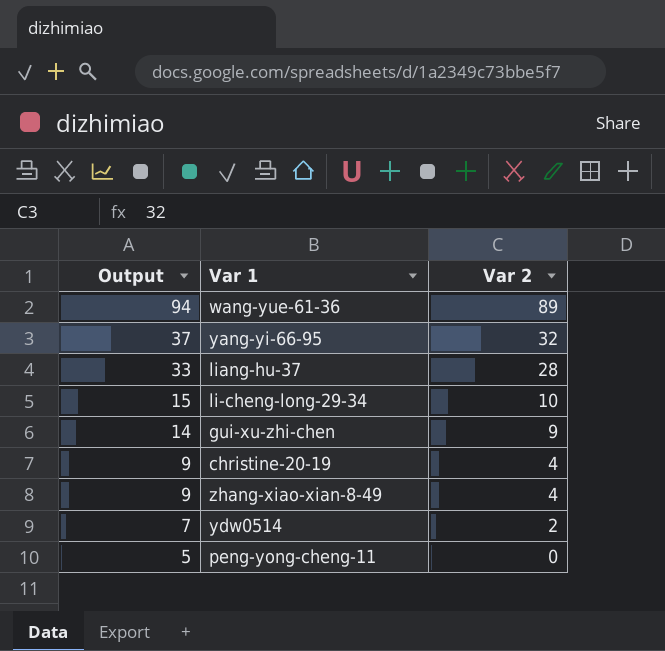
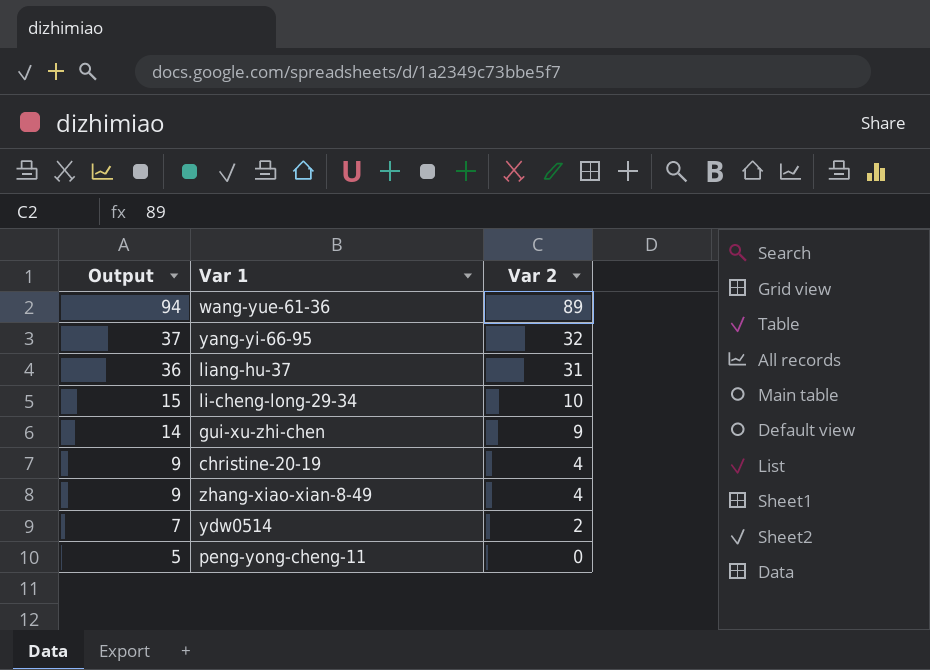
liang-hu-37 | Output: 33 -> 36
liang-hu-37 | Var 2: 28 -> 31

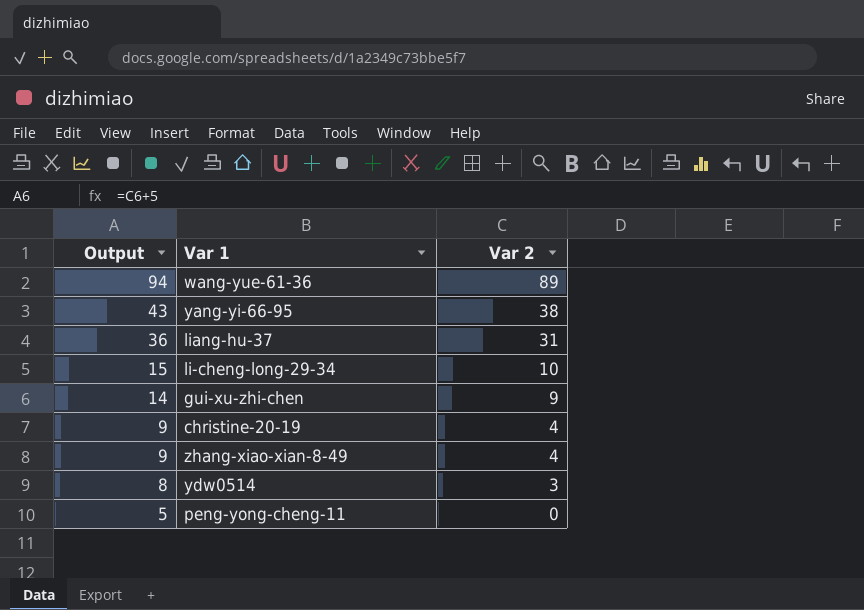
yang-yi-66-95 | Output: 37 -> 43
yang-yi-66-95 | Var 2: 32 -> 38
ydw0514 | Output: 7 -> 8
ydw0514 | Var 2: 2 -> 3

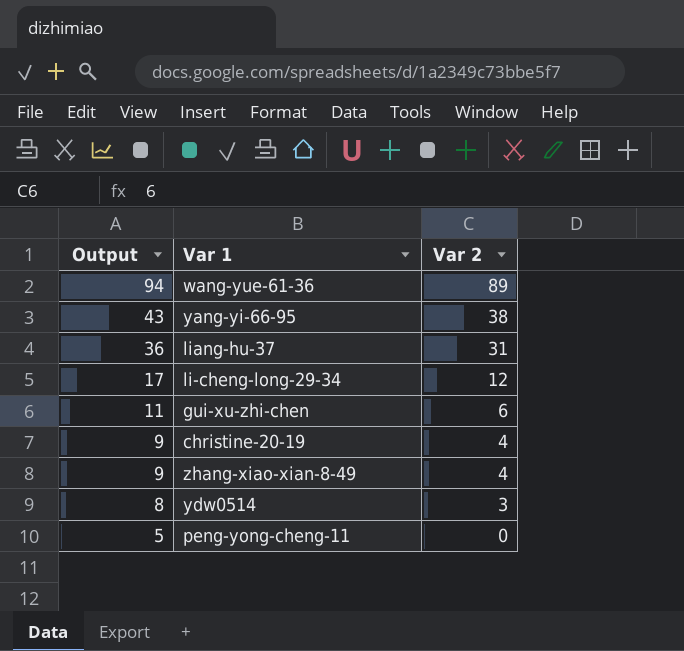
li-cheng-long-29-34 | Output: 15 -> 17
li-cheng-long-29-34 | Var 2: 10 -> 12
gui-xu-zhi-chen | Output: 14 -> 11
gui-xu-zhi-chen | Var 2: 9 -> 6

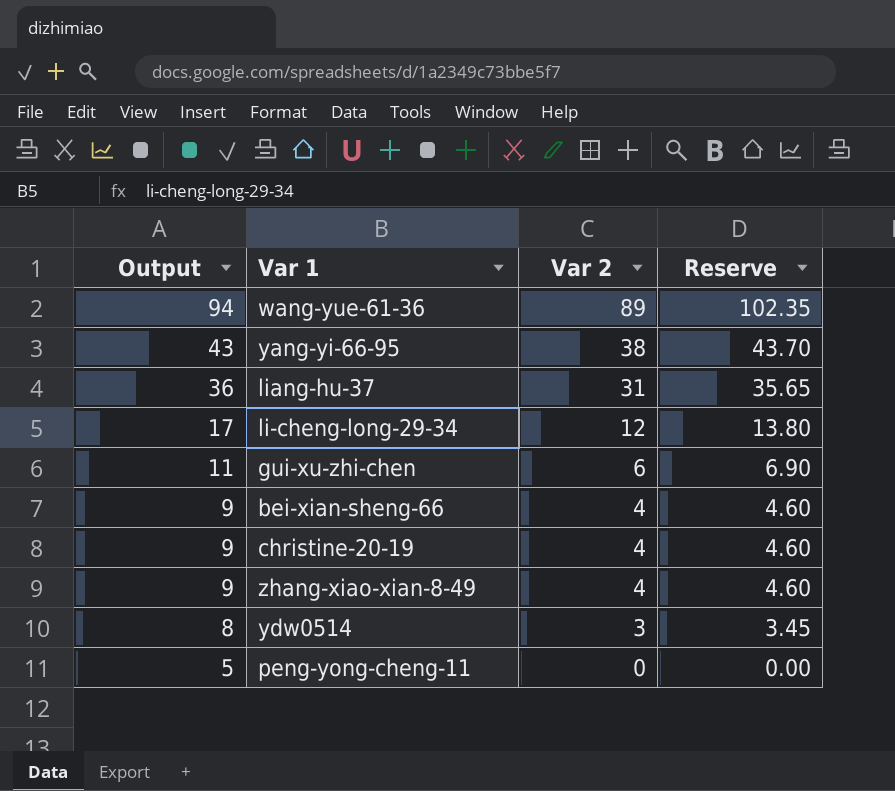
column Reserve | formula: none -> [Var 2] * 1.15
row bei-xian-sheng-66: none -> 9 | 4 | 4.60

